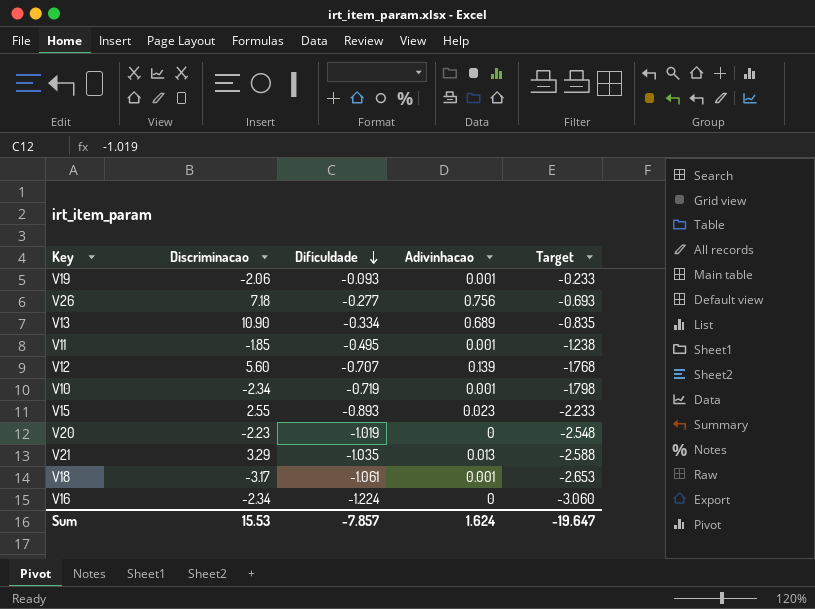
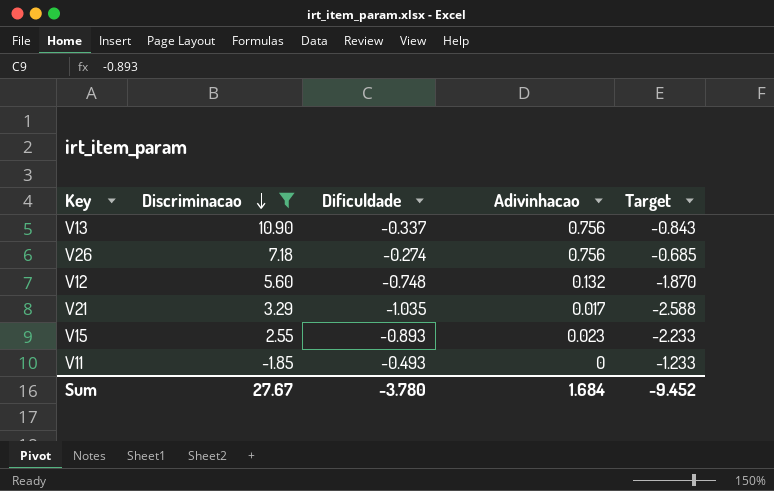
filter: none -> Discriminacao >= -1.85
row order: Dificuldade descending -> Discriminacao descending
V13 | Dificuldade: -0.334 -> -0.337
V13 | Adivinhacao: 0.689 -> 0.756
V13 | Target: -0.835 -> -0.843
V26 | Dificuldade: -0.277 -> -0.274
V26 | Target: -0.693 -> -0.685
V12 | Dificuldade: -0.707 -> -0.748
V12 | Adivinhacao: 0.139 -> 0.132
V12 | Target: -1.768 -> -1.870
V21 | Adivinhacao: 0.013 -> 0.017
V11 | Dificuldade: -0.495 -> -0.493
V11 | Adivinhacao: 0.001 -> 0
V11 | Target: -1.238 -> -1.233
Sum | Discriminacao: 15.53 -> 27.67
Sum | Dificuldade: -7.857 -> -3.780
Sum | Adivinhacao: 1.624 -> 1.684
Sum | Target: -19.647 -> -9.452

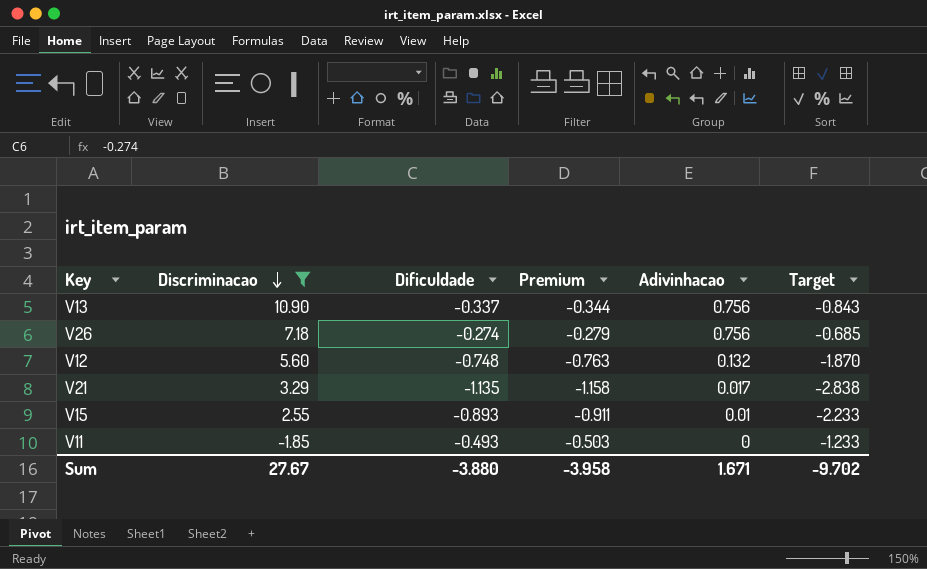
column Premium | formula: none -> [Dificuldade] * 1.02
V21 | Dificuldade: -1.035 -> -1.135
V21 | Target: -2.588 -> -2.838
V15 | Adivinhacao: 0.023 -> 0.01
Sum | Dificuldade: -3.780 -> -3.880
Sum | Adivinhacao: 1.684 -> 1.671
Sum | Target: -9.452 -> -9.702

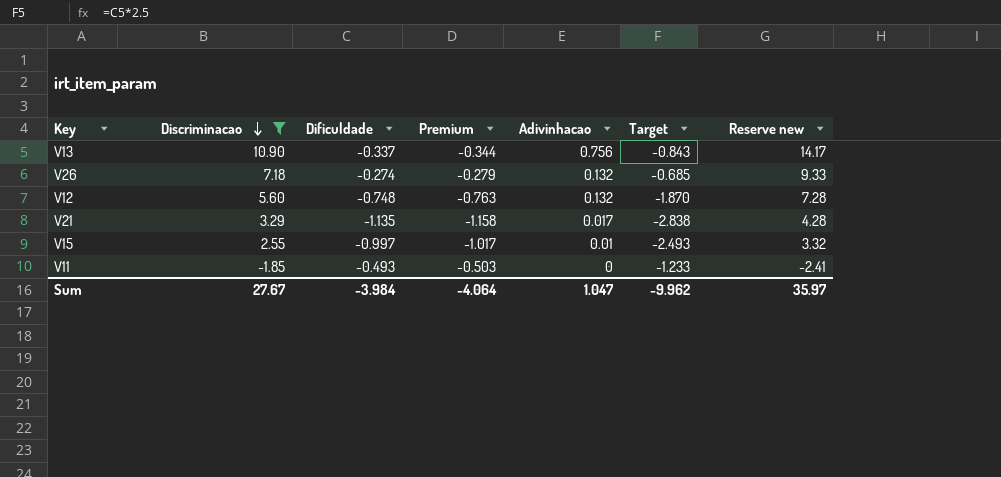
column Reserve new | formula: none -> [Discriminacao] * 1.3
V26 | Adivinhacao: 0.756 -> 0.132
V15 | Dificuldade: -0.893 -> -0.997
V15 | Premium: -0.911 -> -1.017
V15 | Target: -2.233 -> -2.493
Sum | Dificuldade: -3.880 -> -3.984
Sum | Premium: -3.958 -> -4.064
Sum | Adivinhacao: 1.671 -> 1.047
Sum | Target: -9.702 -> -9.962

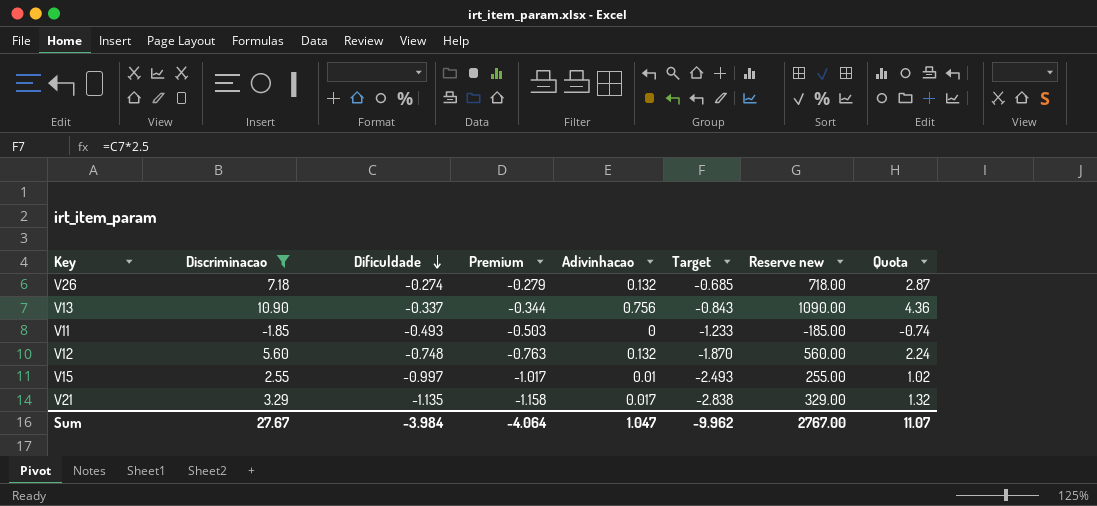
row order: Discriminacao descending -> Dificuldade descending
column Reserve new | formula: [Discriminacao] * 1.3 -> [Discriminacao] * 100
column Quota | formula: none -> [Discriminacao] * 0.4
Sum | Reserve new: 35.97 -> 2767.00

